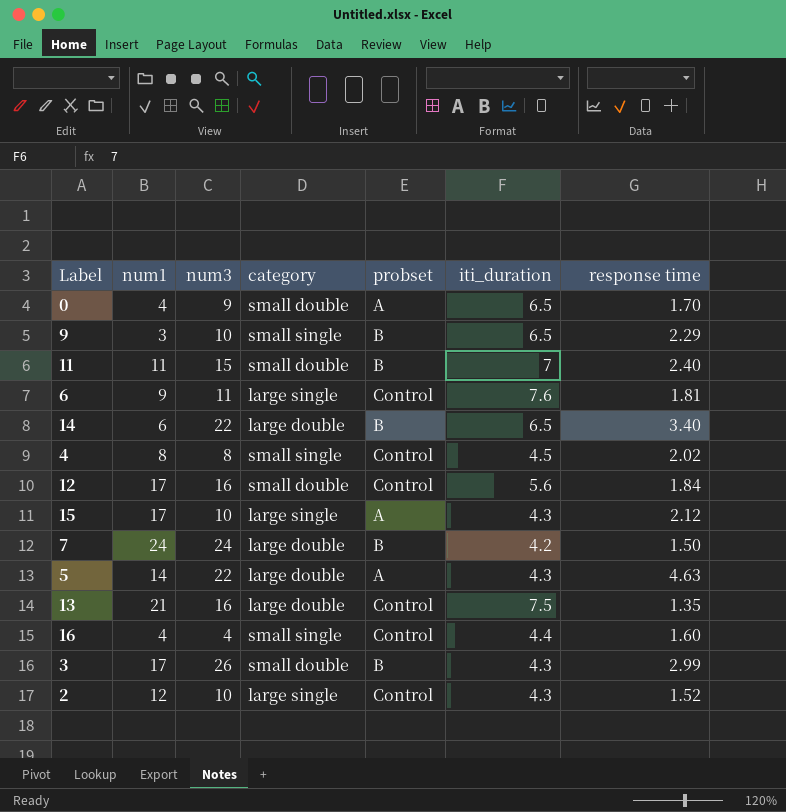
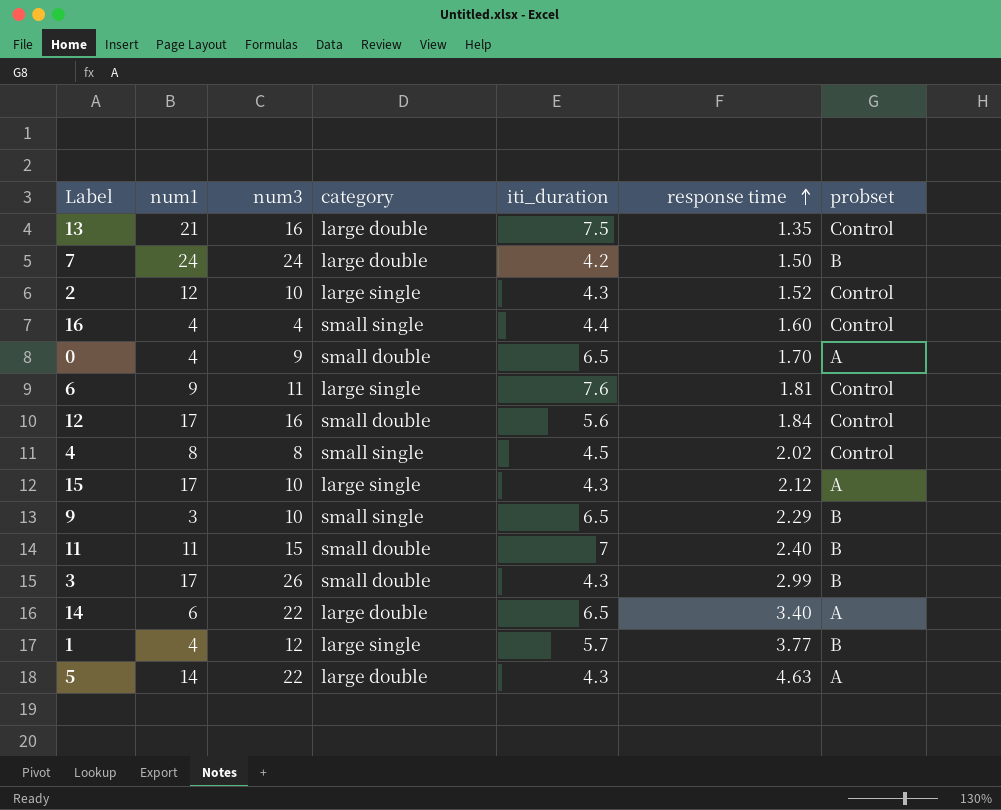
row order: none -> response time ascending
column probset | position: 5 -> 7
14 | probset: B -> A
row 1: none -> 4 | 12 | large single | 5.7 | 3.77 | B

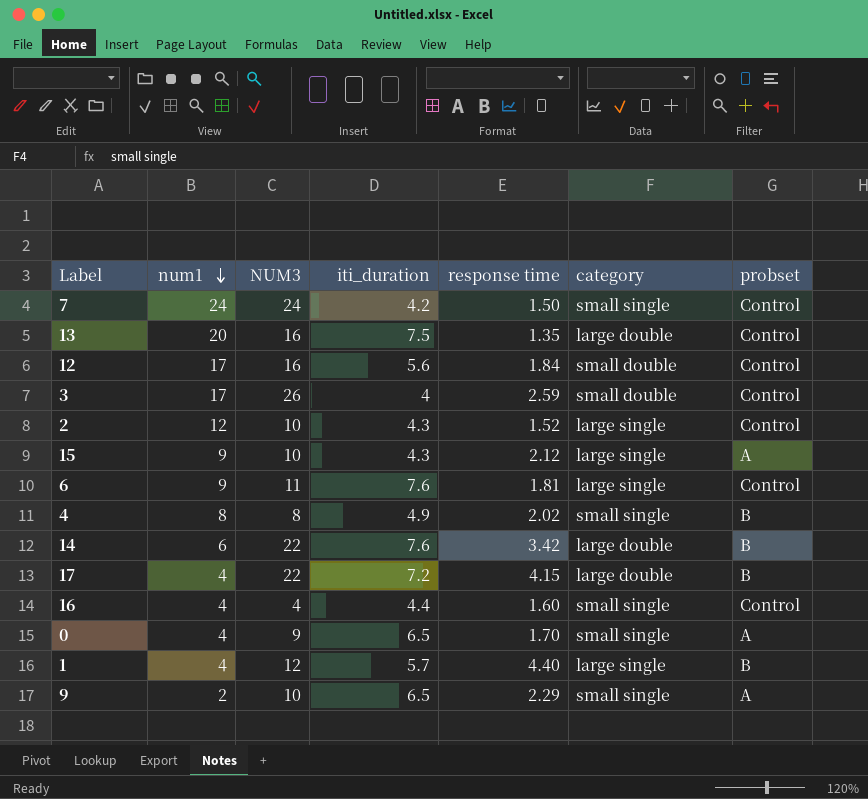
row order: response time ascending -> num1 descending
column name: num3 -> NUM3
column category | position: 4 -> 6
row 11: 11 | 15 | small double | 7 | 2.40 | B -> none
row 5: 14 | 22 | large double | 4.3 | 4.63 | A -> none
7 | category: large double -> small single
7 | probset: B -> Control
13 | num1: 21 -> 20
3 | iti_duration: 4.3 -> 4
3 | response time: 2.99 -> 2.59
3 | probset: B -> Control
15 | num1: 17 -> 9
4 | iti_duration: 4.5 -> 4.9
4 | probset: Control -> B
14 | iti_duration: 6.5 -> 7.6
14 | response time: 3.40 -> 3.42
14 | probset: A -> B
row 17: none -> 4 | 22 | 7.2 | 4.15 | large double | B
0 | category: small double -> small single
1 | response time: 3.77 -> 4.40
9 | num1: 3 -> 2
9 | probset: B -> A

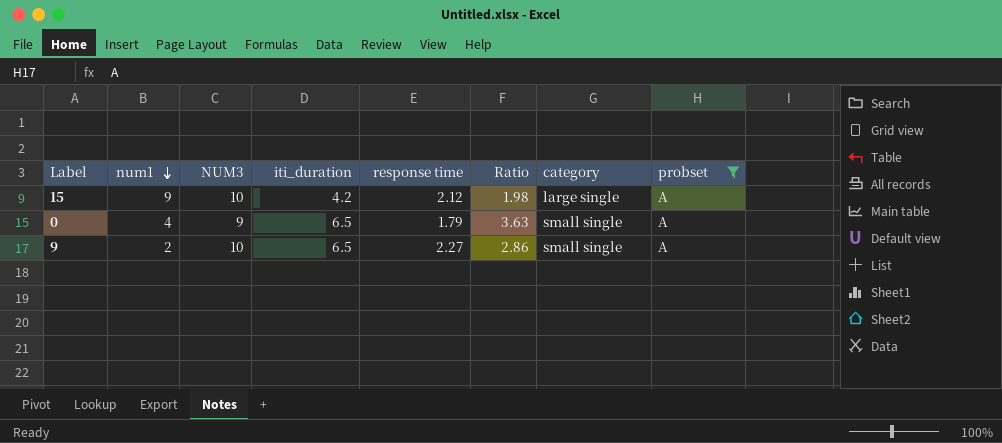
filter: none -> probset = A
column Ratio | formula: none -> [iti_duration] / [response time]
15 | iti_duration: 4.3 -> 4.2
0 | response time: 1.70 -> 1.79
9 | response time: 2.29 -> 2.27

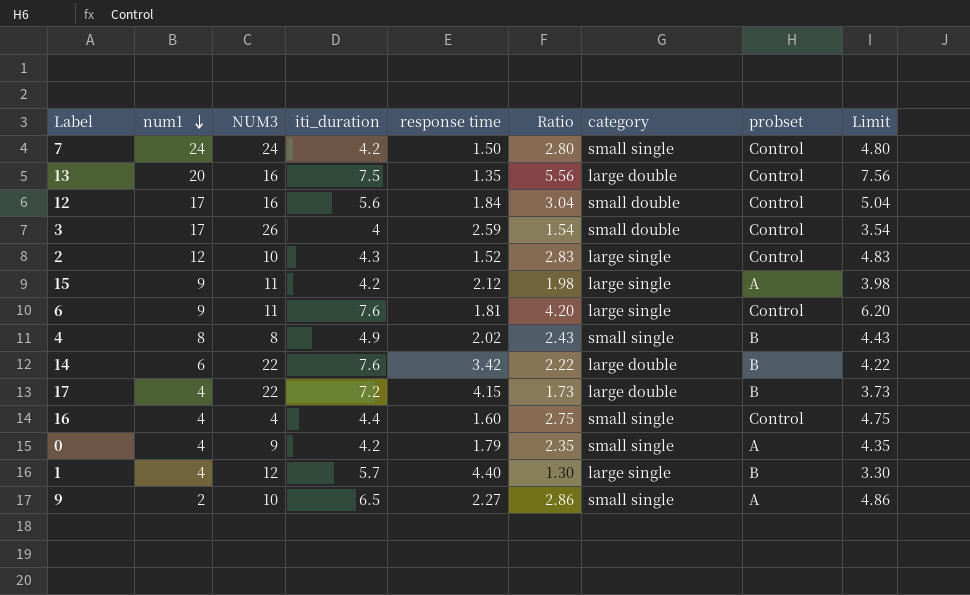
filter: probset = A -> none
column Limit | formula: none -> [Ratio] + 2
15 | NUM3: 10 -> 11
0 | iti_duration: 6.5 -> 4.2
0 | Ratio: 3.63 -> 2.35

